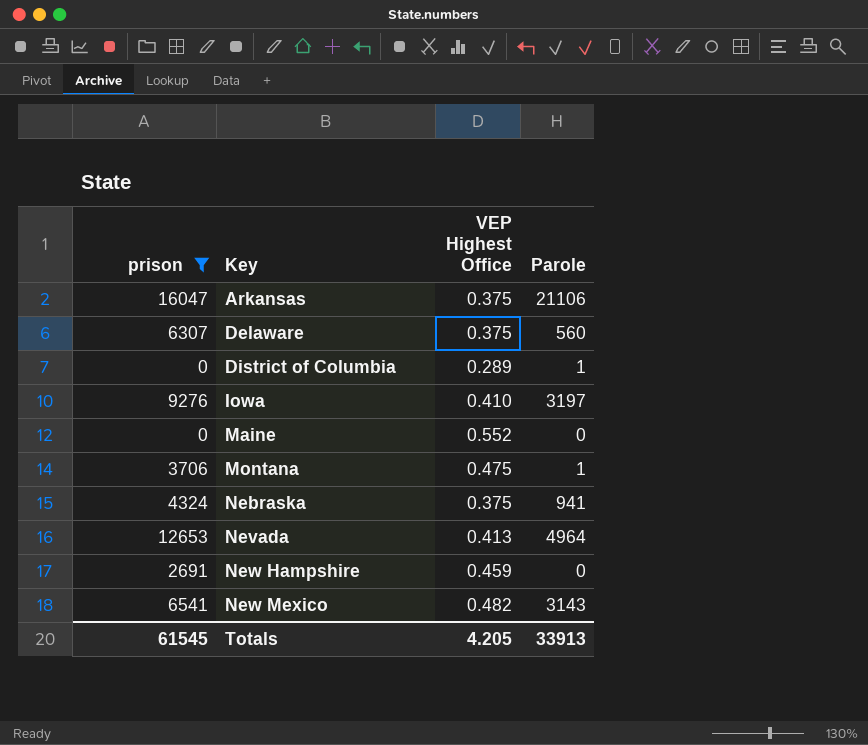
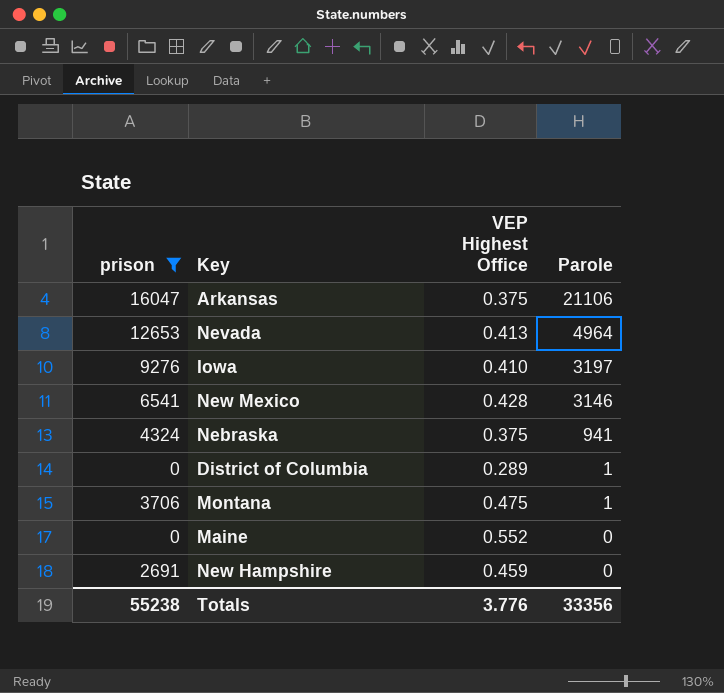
row order: Key ascending -> Parole descending
row Delaware: 6307 | 0.375 | 560 -> none
New Mexico | VEP Highest Office: 0.482 -> 0.428
New Mexico | Parole: 3143 -> 3146
Totals | prison: 61545 -> 55238
Totals | VEP Highest Office: 4.205 -> 3.776
Totals | Parole: 33913 -> 33356

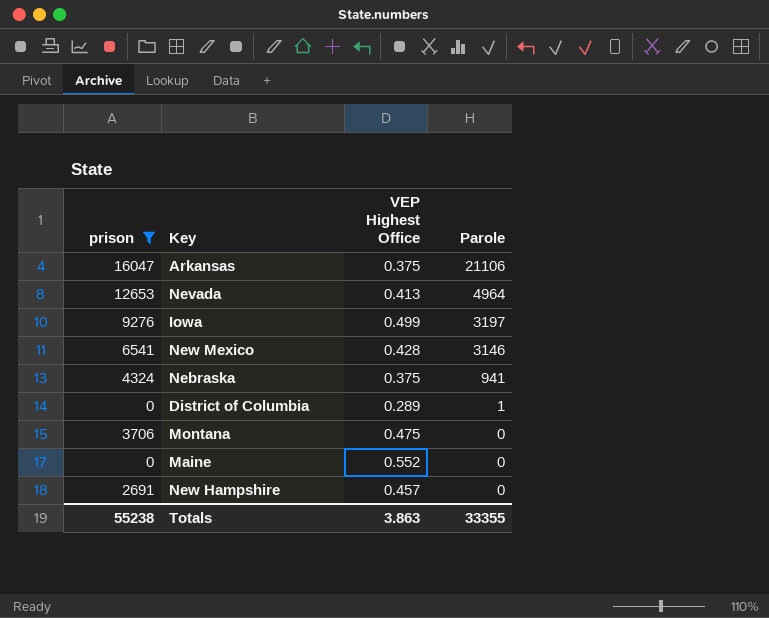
Iowa | VEP Highest Office: 0.410 -> 0.499
Montana | Parole: 1 -> 0
New Hampshire | VEP Highest Office: 0.459 -> 0.457
Totals | VEP Highest Office: 3.776 -> 3.863
Totals | Parole: 33356 -> 33355

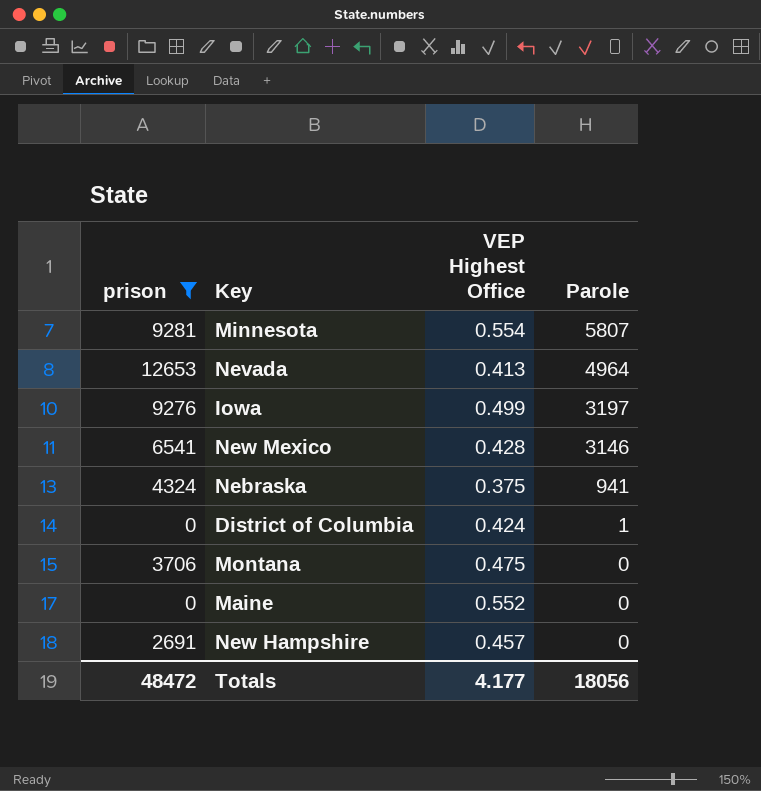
row Arkansas: 16047 | 0.375 | 21106 -> none
row Minnesota: none -> 9281 | 0.554 | 5807
District of Columbia | VEP Highest Office: 0.289 -> 0.424
Totals | prison: 55238 -> 48472
Totals | VEP Highest Office: 3.863 -> 4.177
Totals | Parole: 33355 -> 18056

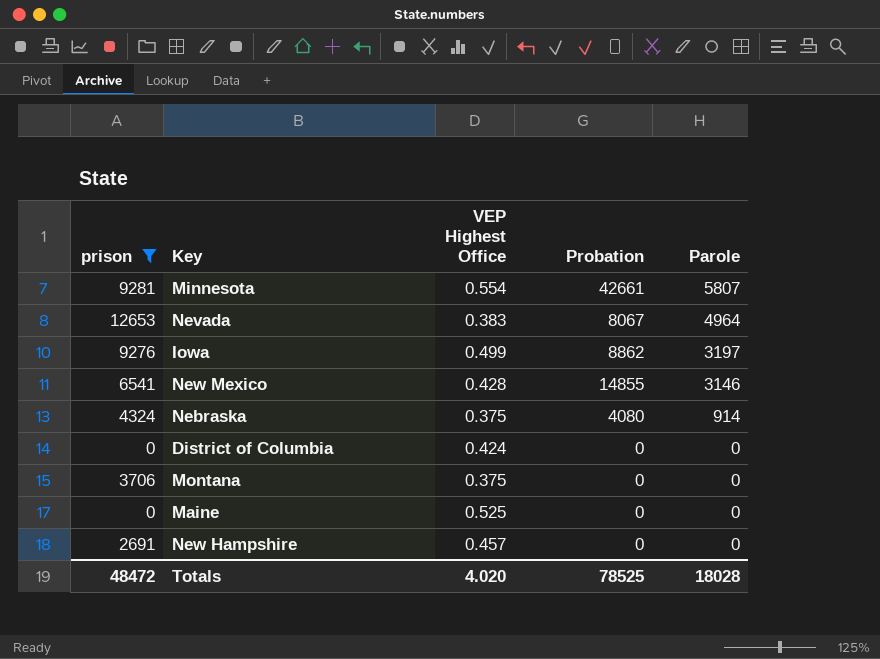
column Probation | position: none -> 4
Nevada | VEP Highest Office: 0.413 -> 0.383
Nebraska | Parole: 941 -> 914
District of Columbia | Parole: 1 -> 0
Montana | VEP Highest Office: 0.475 -> 0.375
Maine | VEP Highest Office: 0.552 -> 0.525
Totals | VEP Highest Office: 4.177 -> 4.020
Totals | Parole: 18056 -> 18028

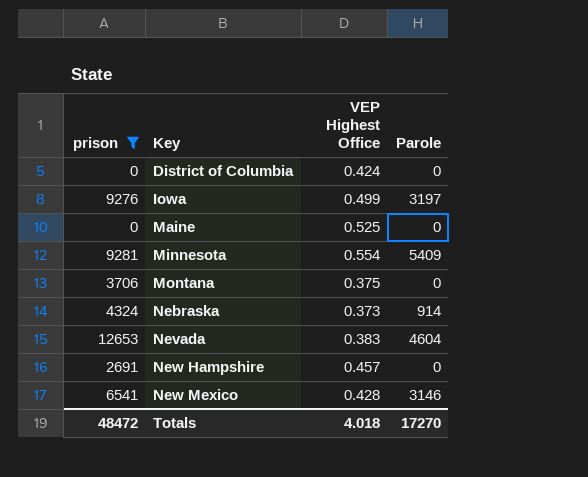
row order: Parole descending -> Key ascending
column Probation | position: 4 -> none
Minnesota | Parole: 5807 -> 5409
Nebraska | VEP Highest Office: 0.375 -> 0.373
Nevada | Parole: 4964 -> 4604
Totals | VEP Highest Office: 4.020 -> 4.018
Totals | Parole: 18028 -> 17270

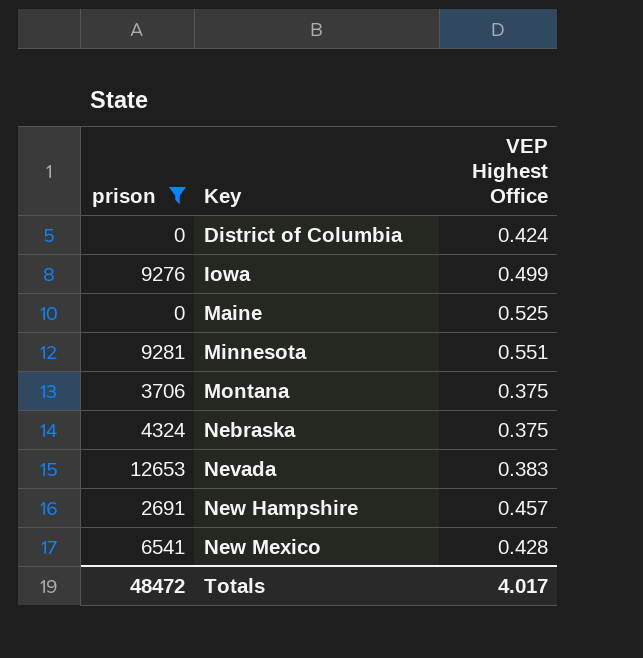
column Parole | position: 4 -> none
Minnesota | VEP Highest Office: 0.554 -> 0.551
Nebraska | VEP Highest Office: 0.373 -> 0.375
Totals | VEP Highest Office: 4.018 -> 4.017

